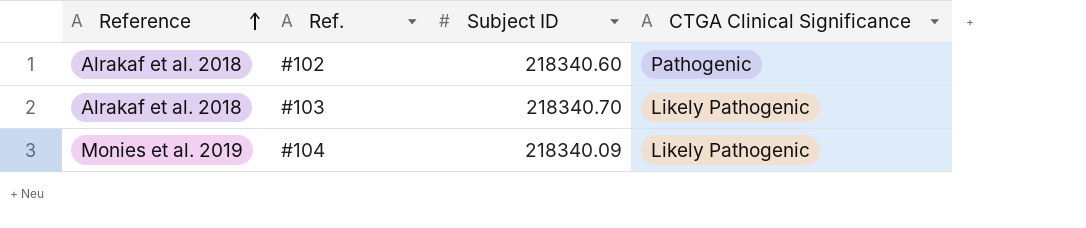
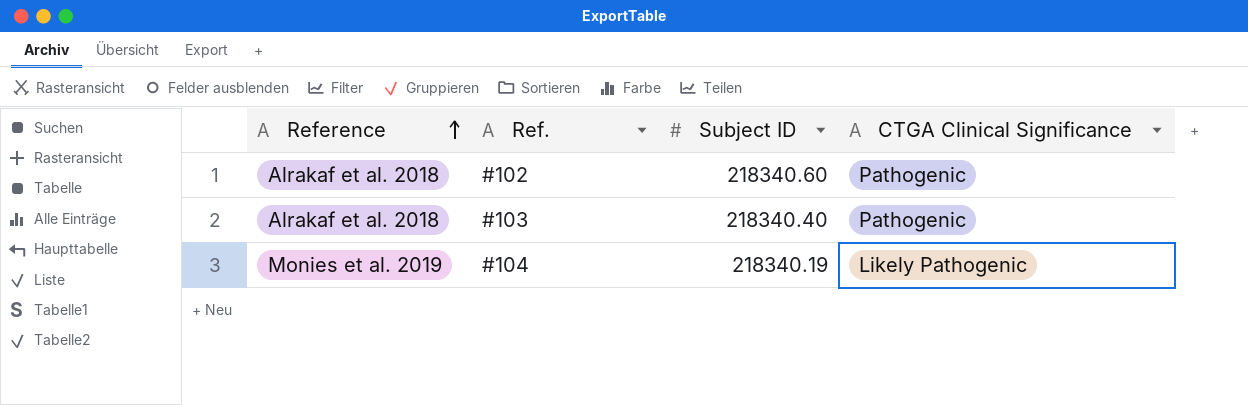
#103 | Subject ID: 218340.70 -> 218340.40
#103 | CTGA Clinical Significance: Likely Pathogenic -> Pathogenic
#104 | Subject ID: 218340.09 -> 218340.19

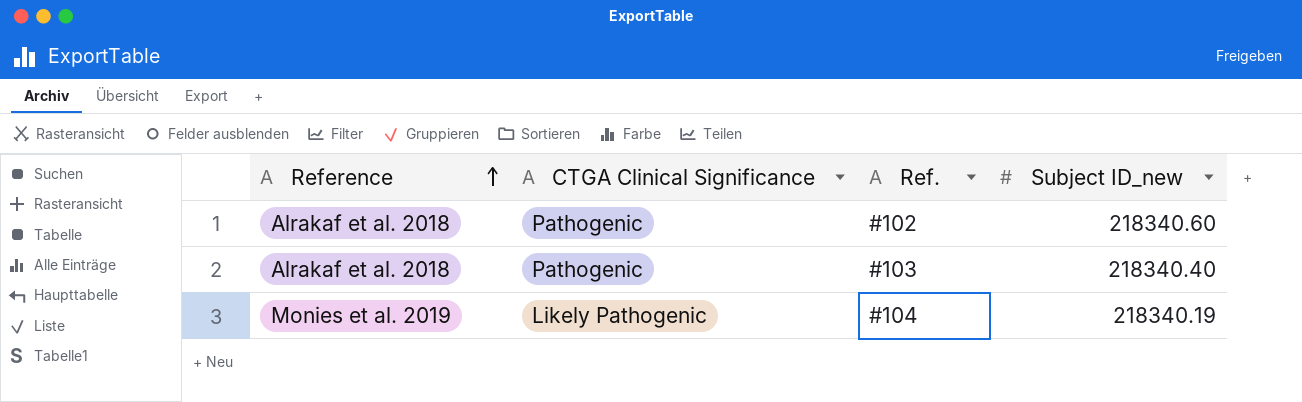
column CTGA Clinical Significance | position: 4 -> 2
column name: Subject ID -> Subject ID_new

